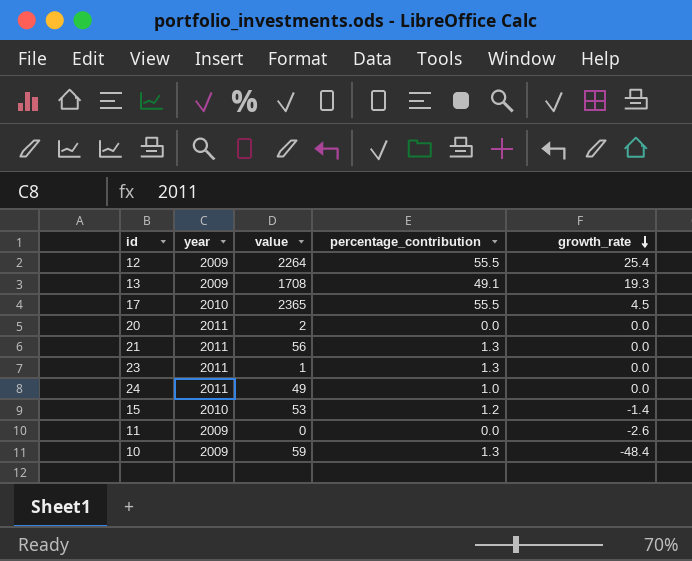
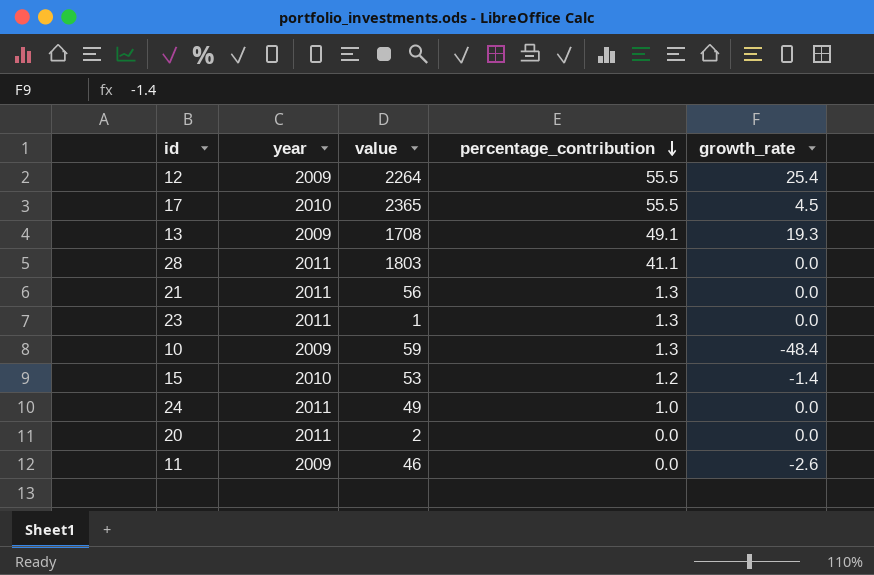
row order: growth_rate descending -> percentage_contribution descending
row 28: none -> 2011 | 1803 | 41.1 | 0.0
11 | value: 0 -> 46

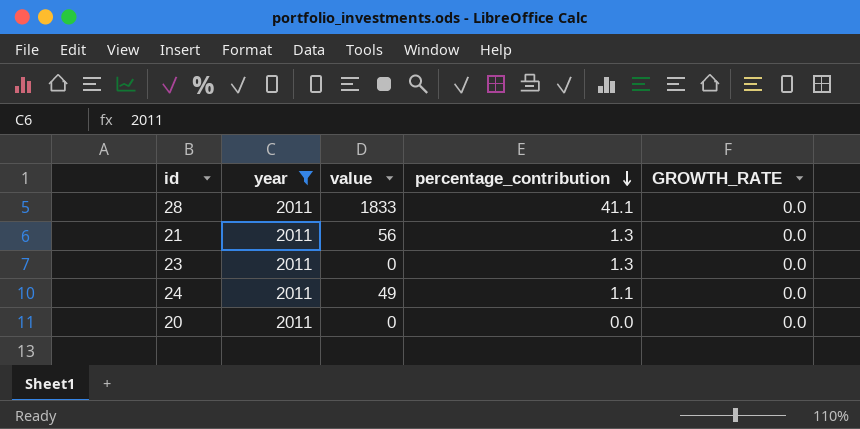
filter: none -> year = 2011
column name: growth_rate -> GROWTH_RATE
28 | value: 1803 -> 1833
23 | value: 1 -> 0
24 | percentage_contribution: 1.0 -> 1.1
20 | value: 2 -> 0

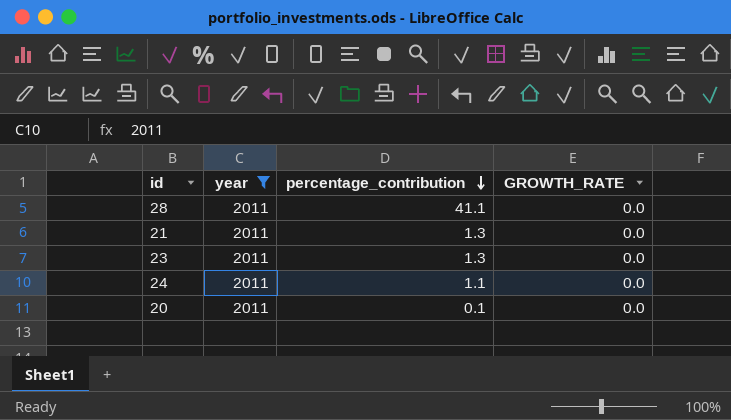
column value | position: 3 -> none
20 | percentage_contribution: 0.0 -> 0.1

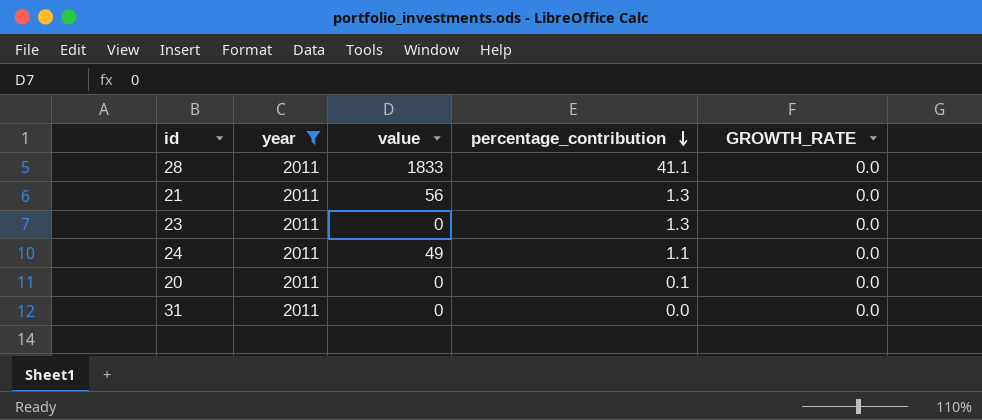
column value | position: none -> 3
row 31: none -> 2011 | 0 | 0.0 | 0.0

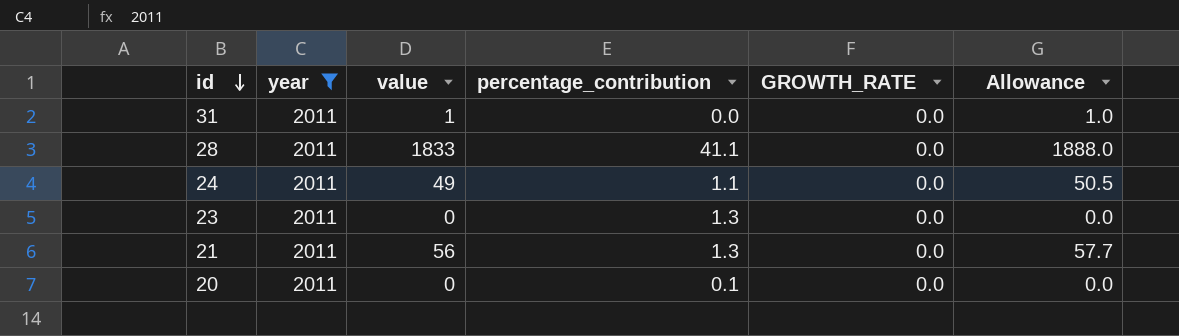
row order: percentage_contribution descending -> id descending
column Allowance | formula: none -> [value] * 1.03
31 | value: 0 -> 1

